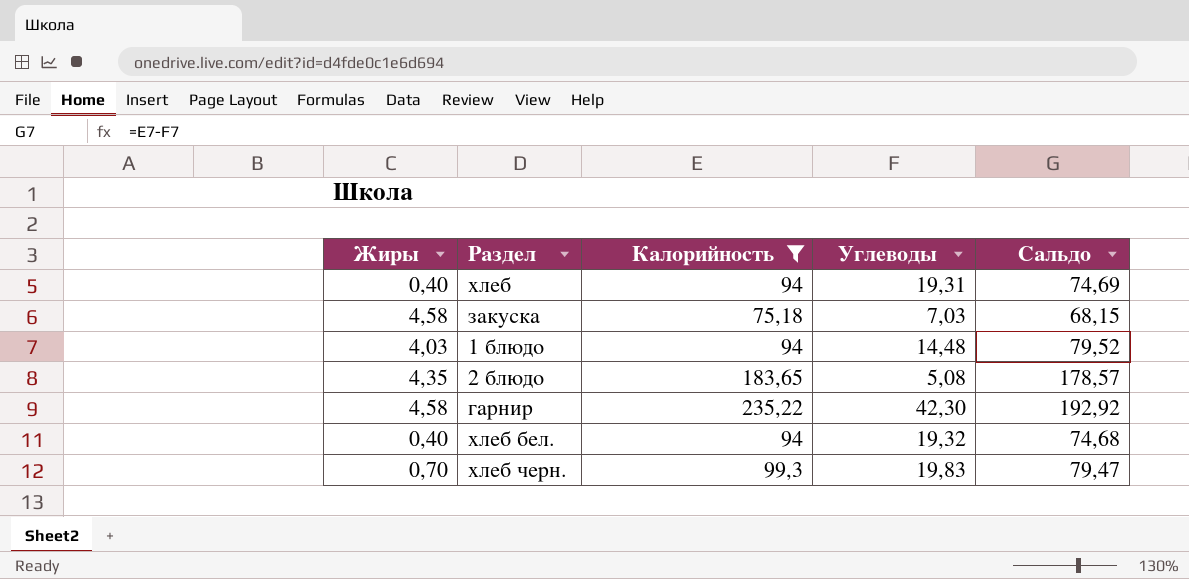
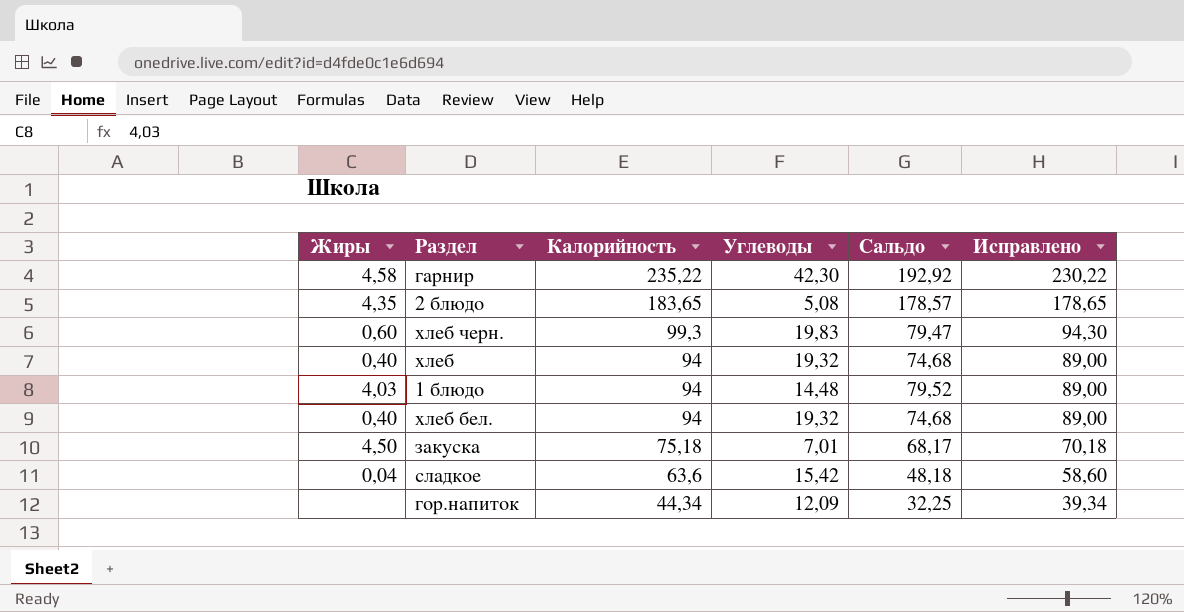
filter: Калорийность >= 75,18 -> none
row order: none -> Калорийность descending
column Исправлено | formula: none -> [Калорийность] - 5
хлеб черн. | Жиры: 0,70 -> 0,60
хлеб | Углеводы: 19,31 -> 19,32
хлеб | Сальдо: 74,69 -> 74,68
закуска | Жиры: 4,58 -> 4,50
закуска | Углеводы: 7,03 -> 7,01
закуска | Сальдо: 68,15 -> 68,17

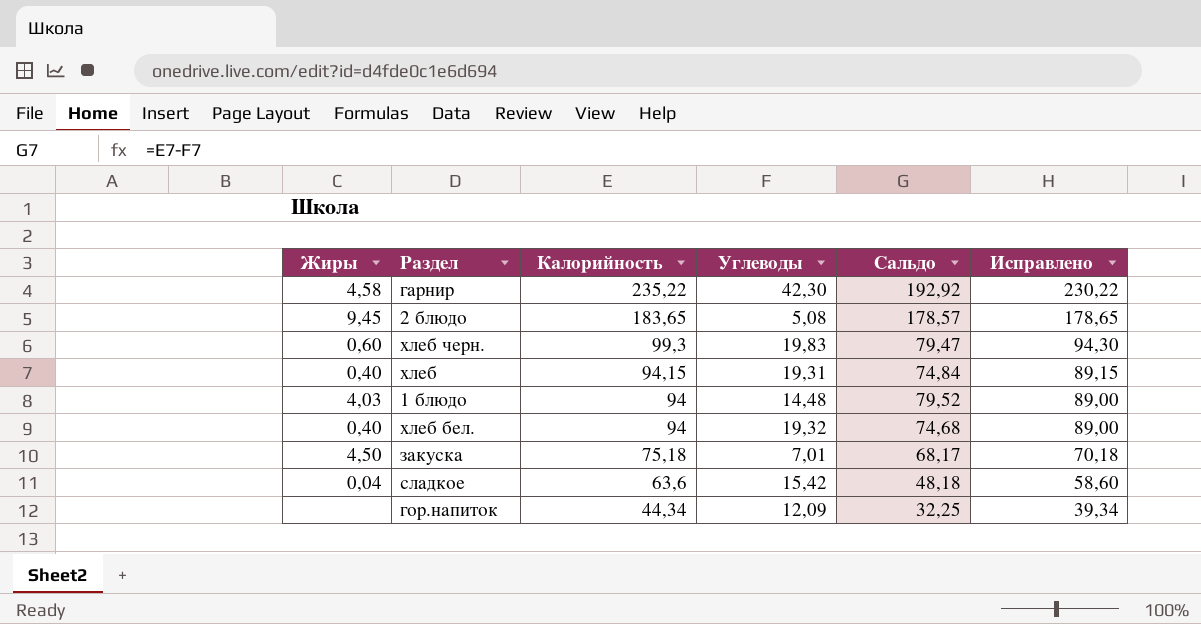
2 блюдо | Жиры: 4,35 -> 9,45
хлеб | Калорийность: 94 -> 94,15
хлеб | Углеводы: 19,32 -> 19,31
хлеб | Сальдо: 74,68 -> 74,84
хлеб | Исправлено: 89,00 -> 89,15

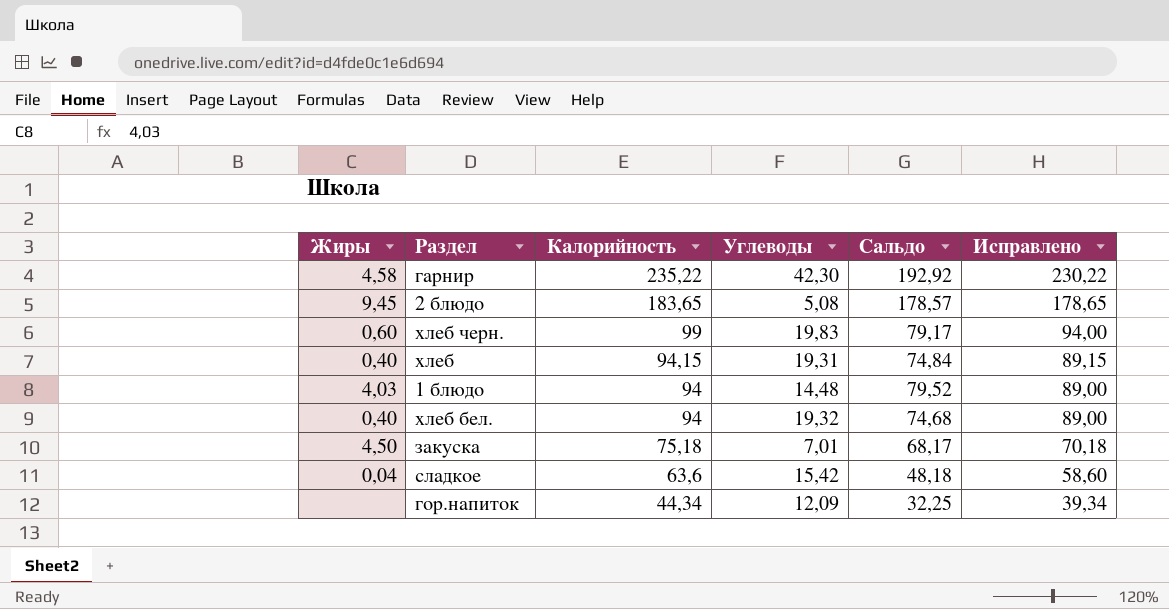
хлеб черн. | Калорийность: 99,3 -> 99
хлеб черн. | Сальдо: 79,47 -> 79,17
хлеб черн. | Исправлено: 94,30 -> 94,00

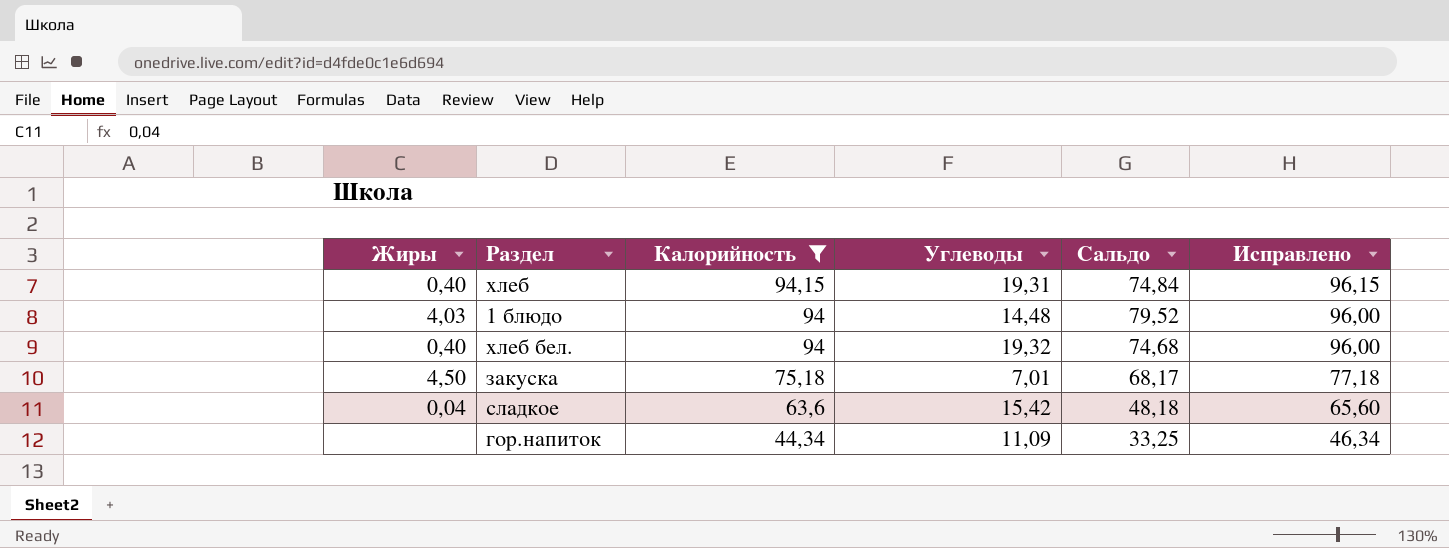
filter: none -> Калорийность <= 94,15
column Исправлено | formula: [Калорийность] - 5 -> [Калорийность] + 2
гор.напиток | Углеводы: 12,09 -> 11,09
гор.напиток | Сальдо: 32,25 -> 33,25

